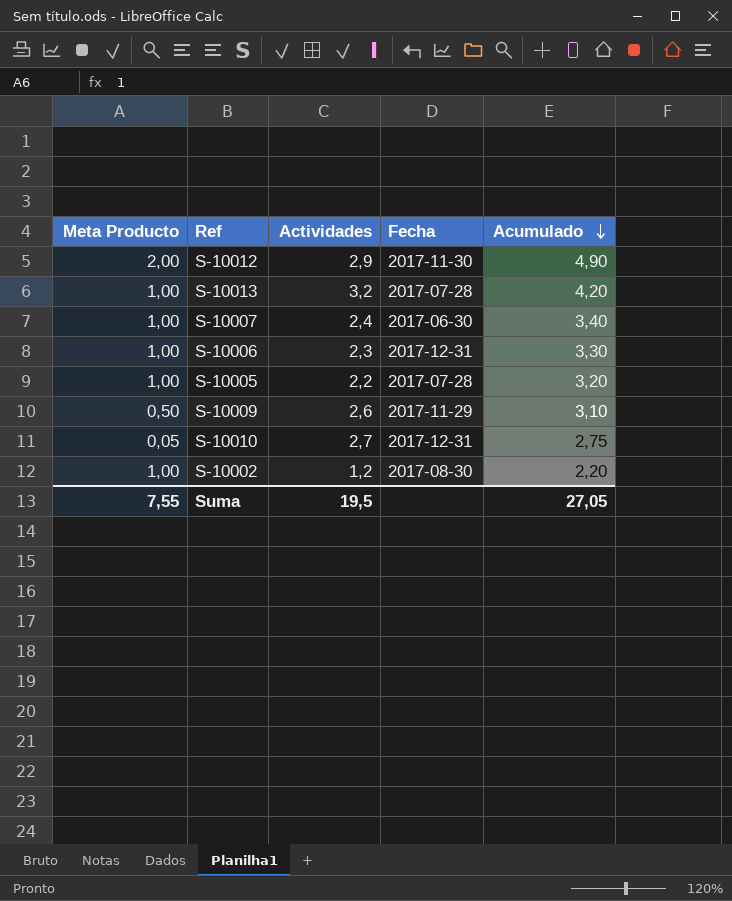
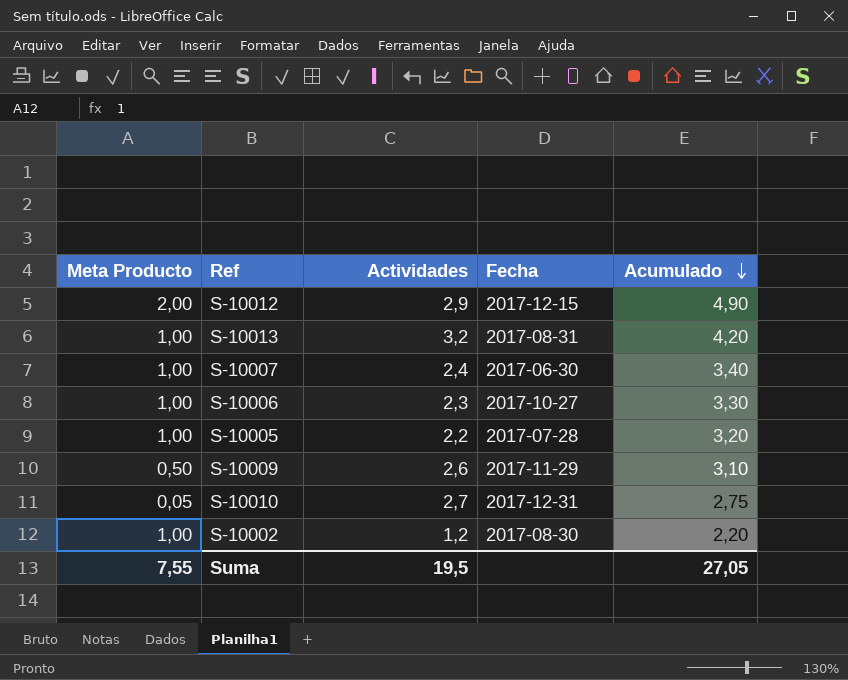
S-10012 | Fecha: 2017-11-30 -> 2017-12-15
S-10013 | Fecha: 2017-07-28 -> 2017-08-31
S-10006 | Fecha: 2017-12-31 -> 2017-10-27

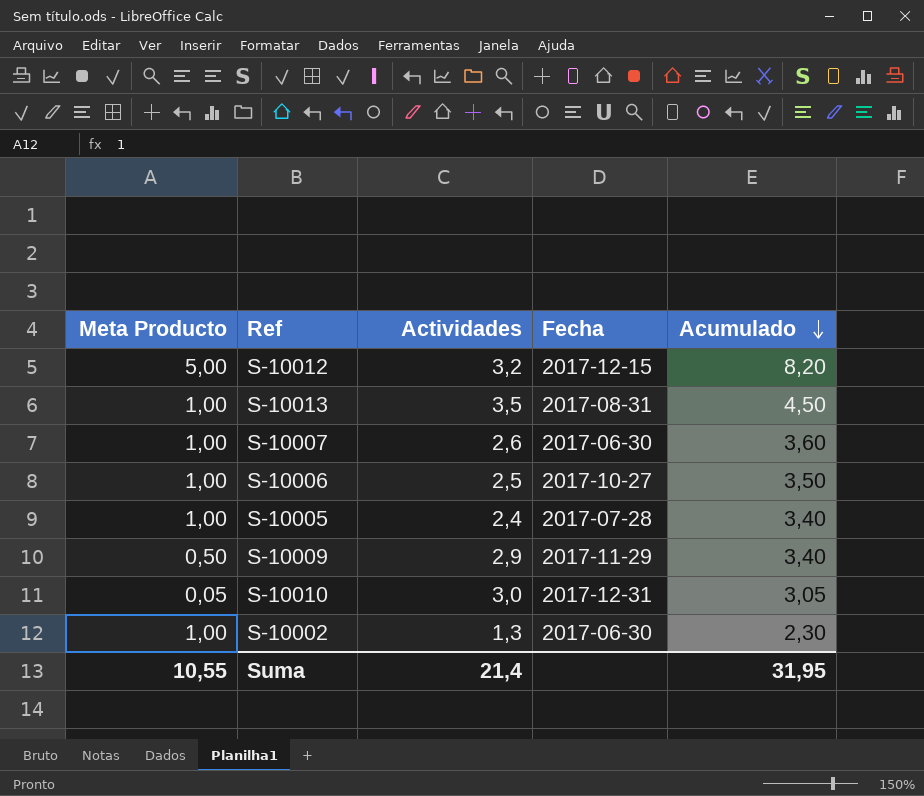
S-10012 | Meta Producto: 2,00 -> 5,00
S-10012 | Actividades: 2,9 -> 3,2
S-10012 | Acumulado: 4,90 -> 8,20
S-10013 | Actividades: 3,2 -> 3,5
S-10013 | Acumulado: 4,20 -> 4,50
S-10007 | Actividades: 2,4 -> 2,6
S-10007 | Acumulado: 3,40 -> 3,60
S-10006 | Actividades: 2,3 -> 2,5
S-10006 | Acumulado: 3,30 -> 3,50
S-10005 | Actividades: 2,2 -> 2,4
S-10005 | Acumulado: 3,20 -> 3,40
S-10009 | Actividades: 2,6 -> 2,9
S-10009 | Acumulado: 3,10 -> 3,40
S-10010 | Actividades: 2,7 -> 3,0
S-10010 | Acumulado: 2,75 -> 3,05
S-10002 | Actividades: 1,2 -> 1,3
S-10002 | Fecha: 2017-08-30 -> 2017-06-30
S-10002 | Acumulado: 2,20 -> 2,30
Suma | Meta Producto: 7,55 -> 10,55
Suma | Actividades: 19,5 -> 21,4
Suma | Acumulado: 27,05 -> 31,95

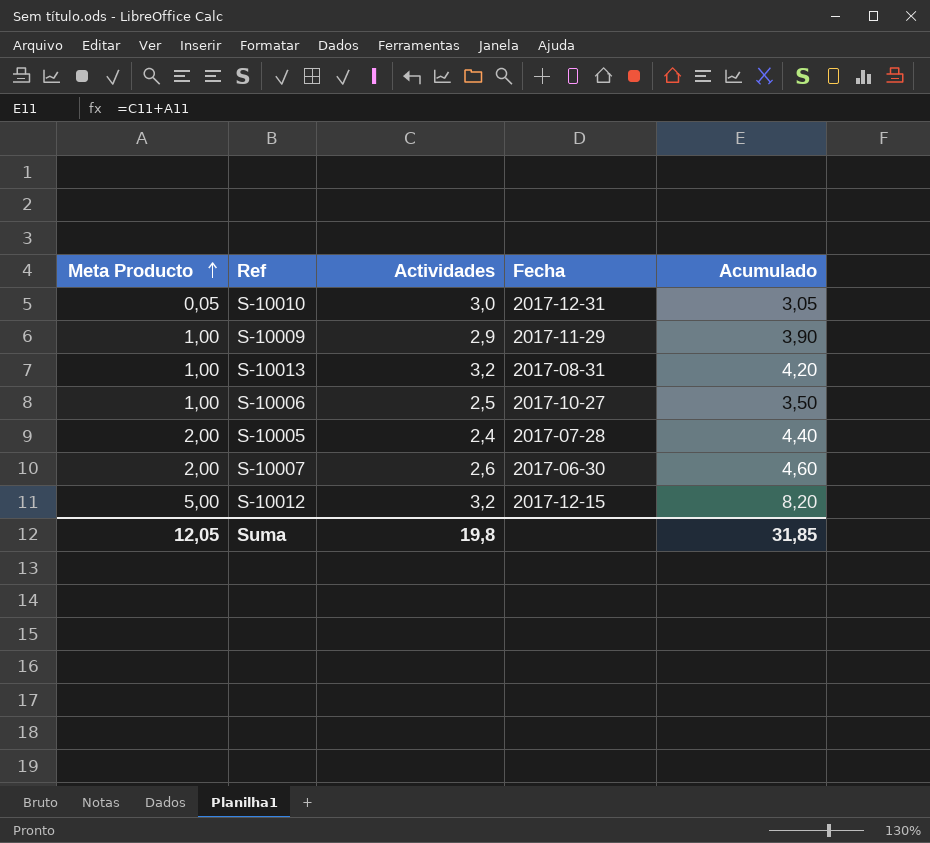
row order: Acumulado descending -> Meta Producto ascending
row S-10002: 1,00 | 1,3 | 2017-06-30 | 2,30 -> none
S-10009 | Meta Producto: 0,50 -> 1,00
S-10009 | Acumulado: 3,40 -> 3,90
S-10013 | Actividades: 3,5 -> 3,2
S-10013 | Acumulado: 4,50 -> 4,20
S-10005 | Meta Producto: 1,00 -> 2,00
S-10005 | Acumulado: 3,40 -> 4,40
S-10007 | Meta Producto: 1,00 -> 2,00
S-10007 | Acumulado: 3,60 -> 4,60
Suma | Meta Producto: 10,55 -> 12,05
Suma | Actividades: 21,4 -> 19,8
Suma | Acumulado: 31,95 -> 31,85

